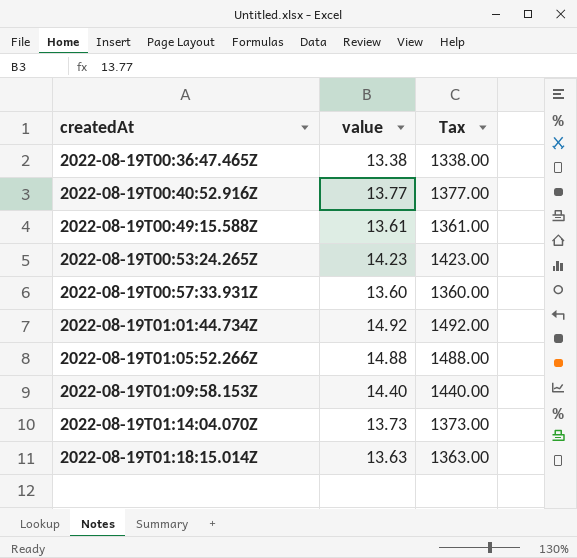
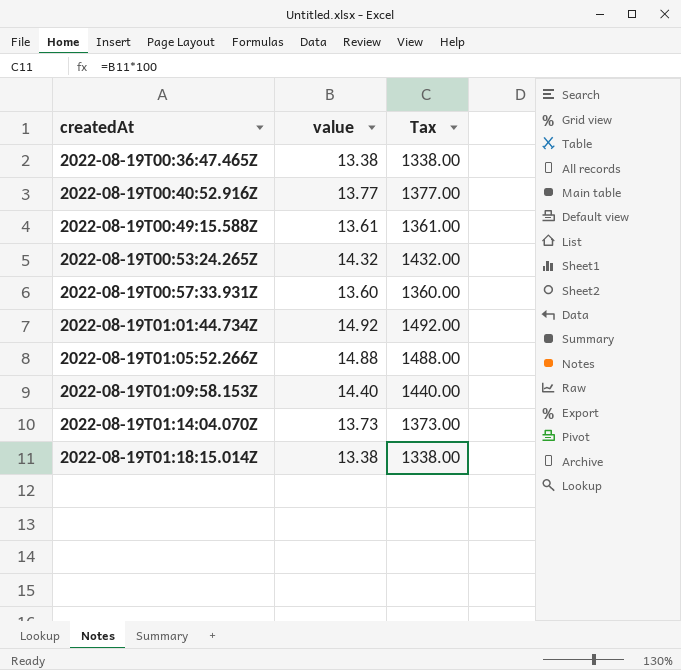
2022-08-19T00:53:24.265Z | value: 14.23 -> 14.32
2022-08-19T00:53:24.265Z | Tax: 1423.00 -> 1432.00
2022-08-19T01:18:15.014Z | value: 13.63 -> 13.38
2022-08-19T01:18:15.014Z | Tax: 1363.00 -> 1338.00

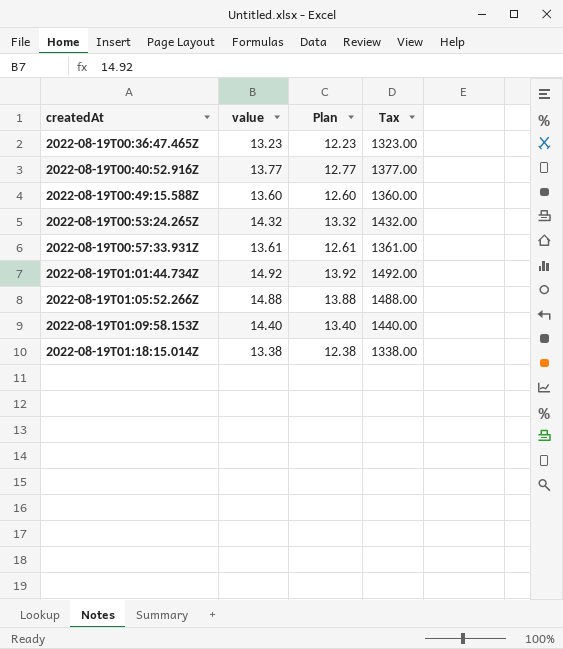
column Plan | formula: none -> [value] - 1
row 2022-08-19T01:14:04.070Z: 13.73 | 1373.00 -> none
2022-08-19T00:36:47.465Z | value: 13.38 -> 13.23
2022-08-19T00:36:47.465Z | Tax: 1338.00 -> 1323.00
2022-08-19T00:49:15.588Z | value: 13.61 -> 13.60
2022-08-19T00:49:15.588Z | Tax: 1361.00 -> 1360.00
2022-08-19T00:57:33.931Z | value: 13.60 -> 13.61
2022-08-19T00:57:33.931Z | Tax: 1360.00 -> 1361.00

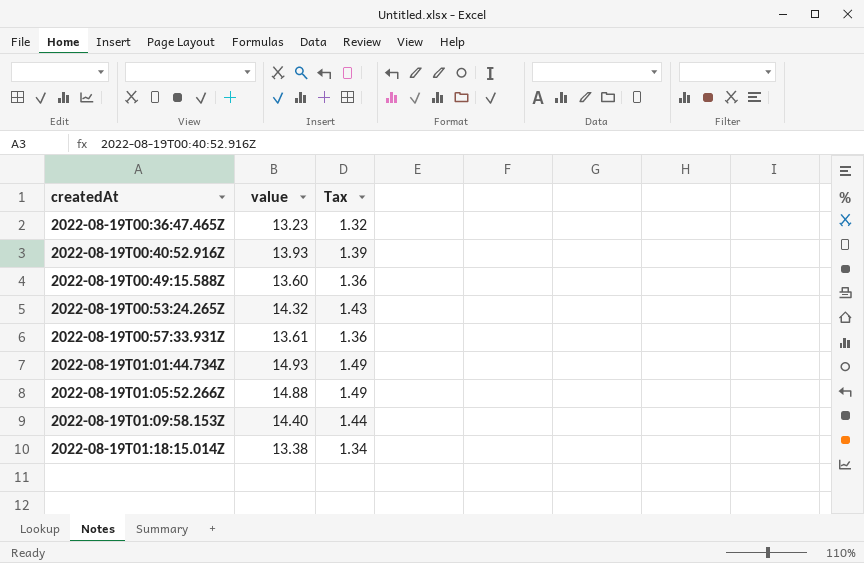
column Plan | formula: [value] - 1 -> none
column Tax | formula: [value] * 100 -> [value] * 0.1
2022-08-19T00:40:52.916Z | value: 13.77 -> 13.93
2022-08-19T01:01:44.734Z | value: 14.92 -> 14.93

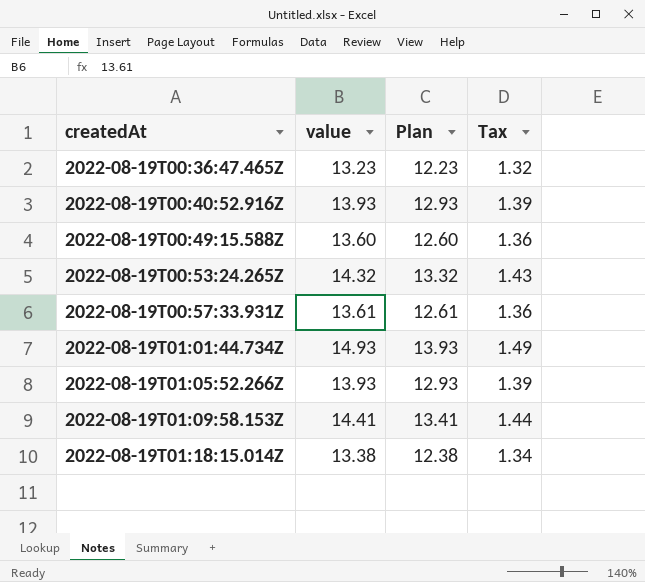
column Plan | formula: none -> [value] - 1
2022-08-19T01:05:52.266Z | value: 14.88 -> 13.93
2022-08-19T01:05:52.266Z | Tax: 1.49 -> 1.39
2022-08-19T01:09:58.153Z | value: 14.40 -> 14.41

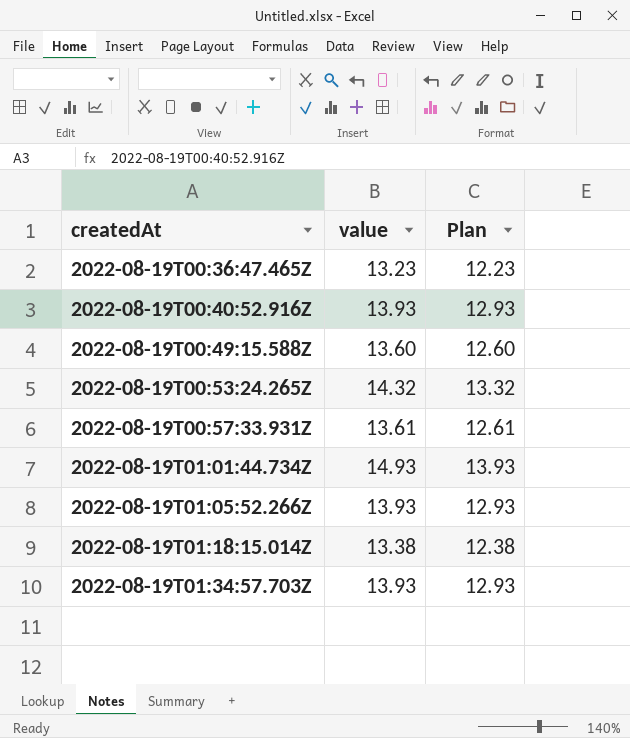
column Tax | formula: [value] * 0.1 -> none
row 2022-08-19T01:09:58.153Z: 14.41 | 13.41 | 1.44 -> none
row 2022-08-19T01:34:57.703Z: none -> 13.93 | 12.93

